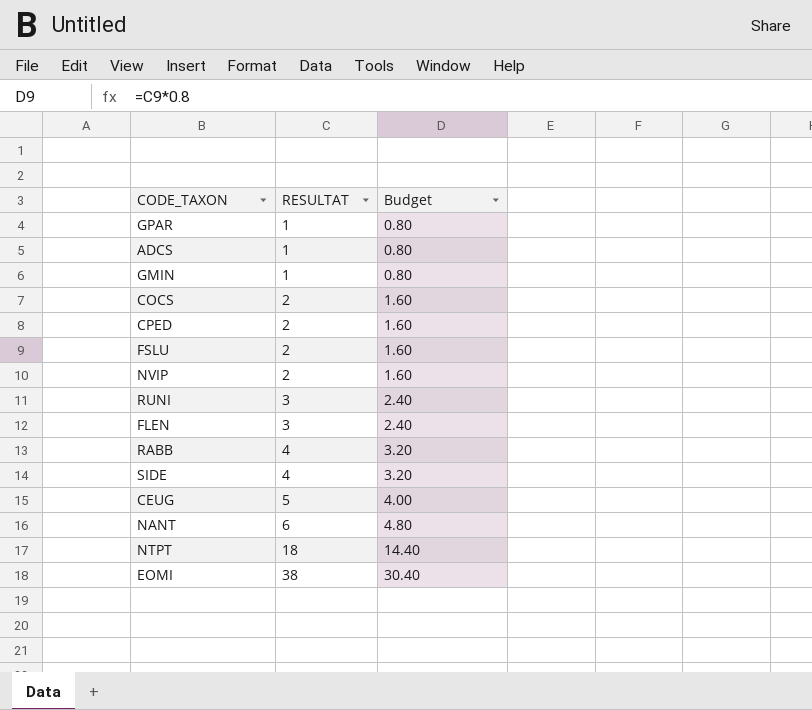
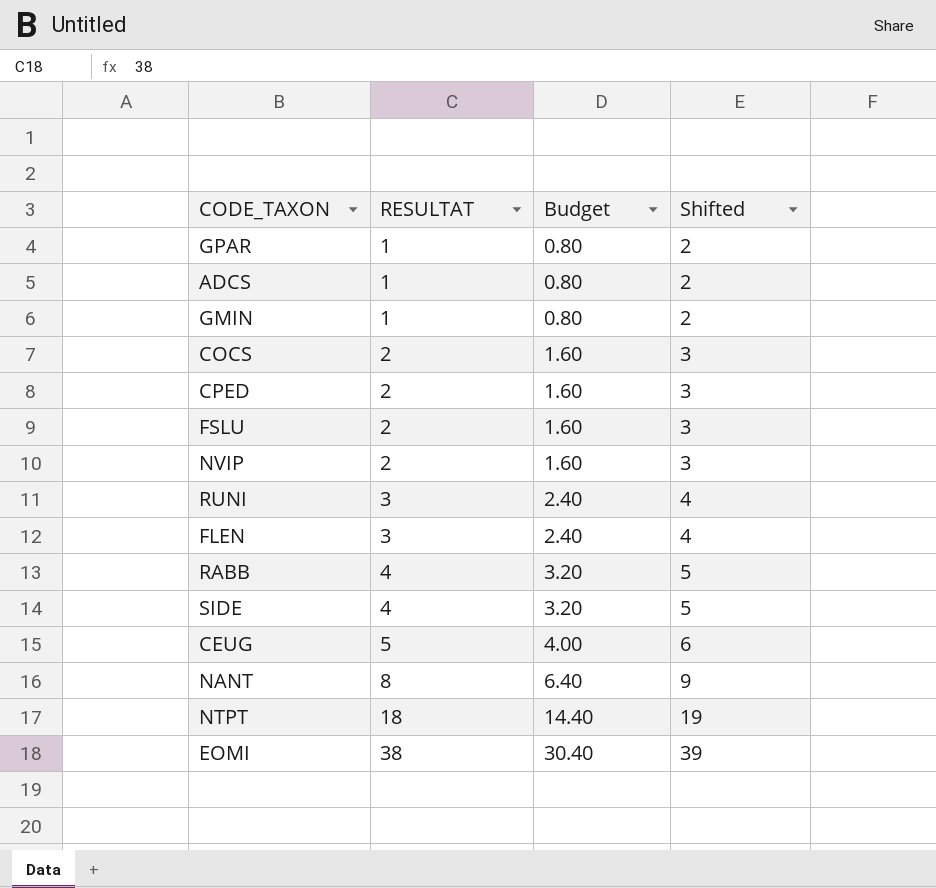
column Shifted | formula: none -> [RESULTAT] + 1
NANT | RESULTAT: 6 -> 8
NANT | Budget: 4.80 -> 6.40

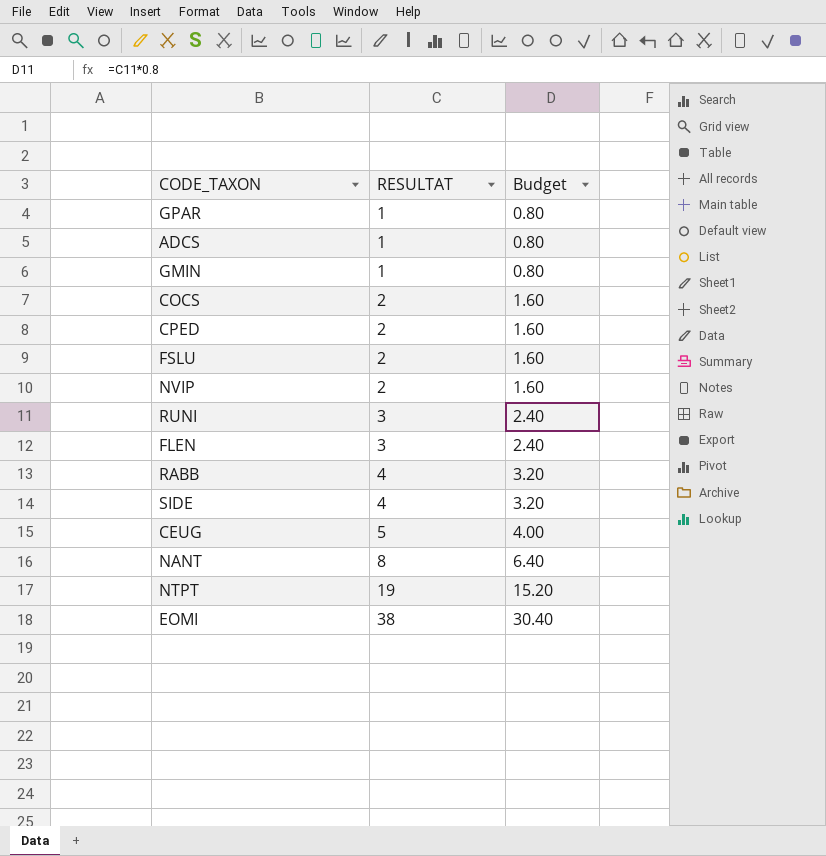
column Shifted | formula: [RESULTAT] + 1 -> none
NTPT | RESULTAT: 18 -> 19
NTPT | Budget: 14.40 -> 15.20

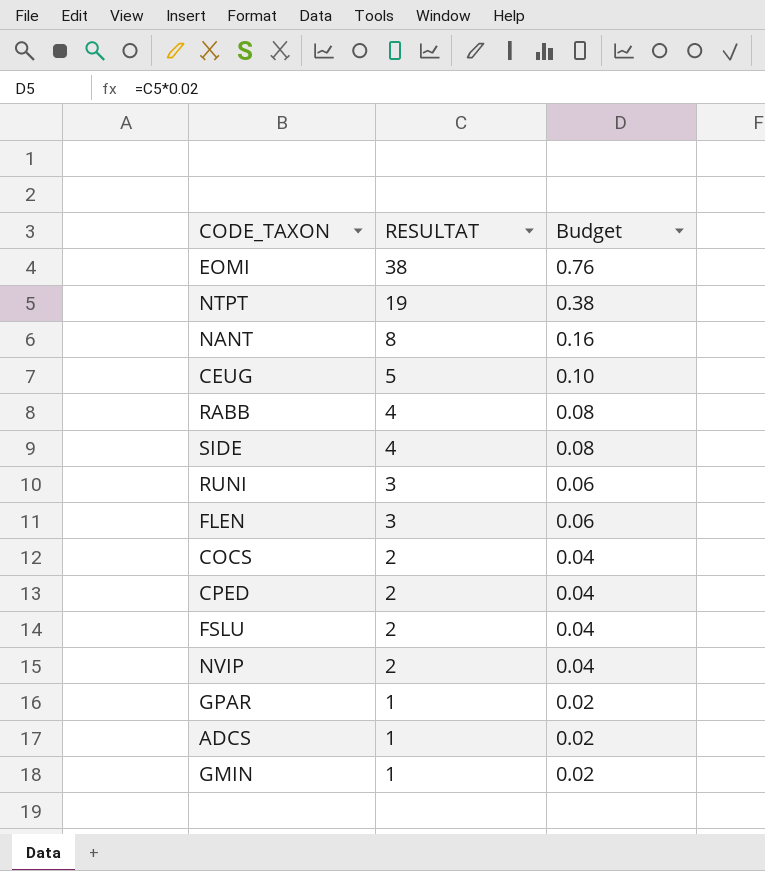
row order: RESULTAT ascending -> RESULTAT descending
column Budget | formula: [RESULTAT] * 0.8 -> [RESULTAT] * 0.02

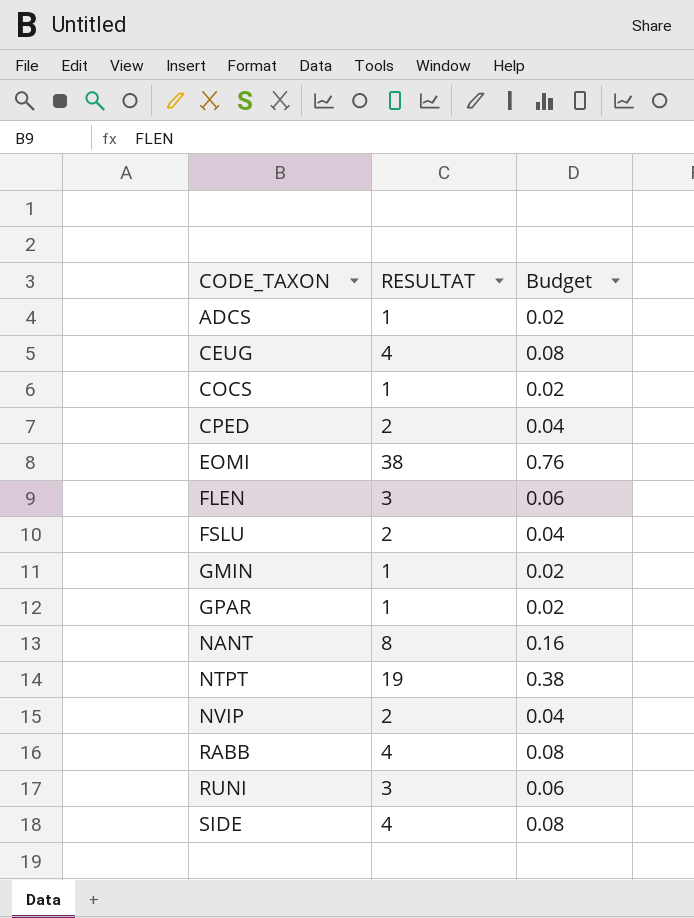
row order: RESULTAT descending -> CODE_TAXON ascending
CEUG | RESULTAT: 5 -> 4
CEUG | Budget: 0.10 -> 0.08
COCS | RESULTAT: 2 -> 1
COCS | Budget: 0.04 -> 0.02

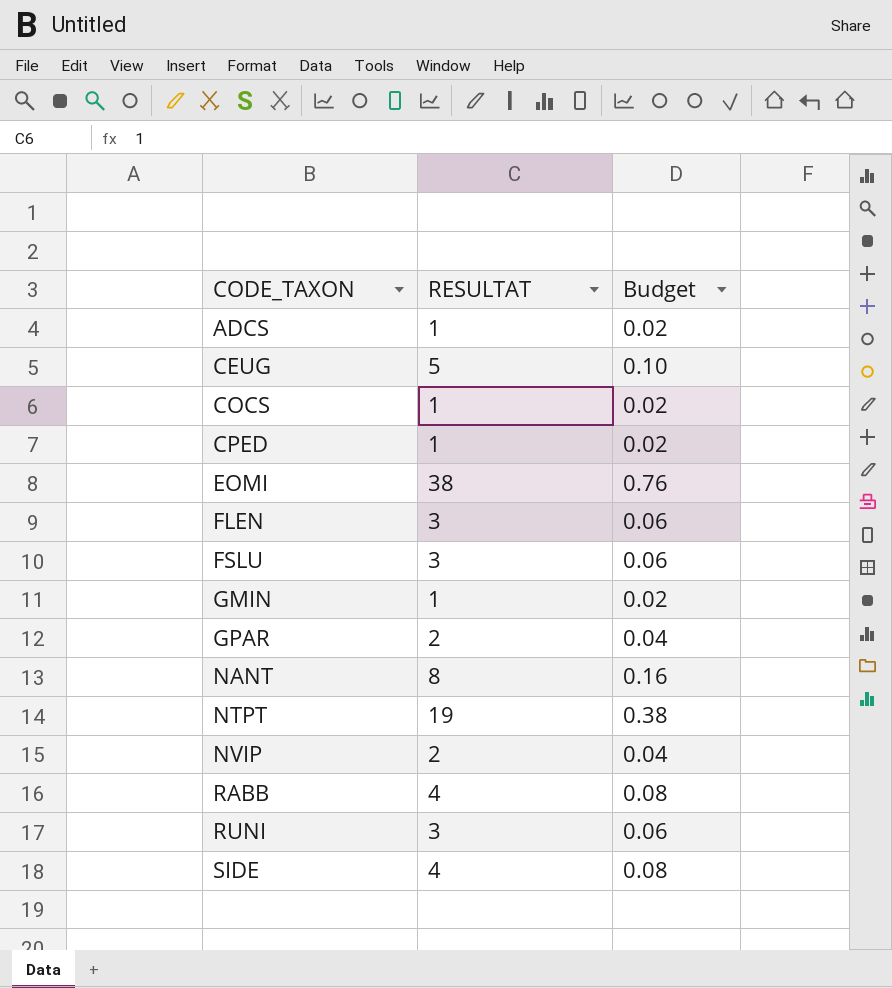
CEUG | RESULTAT: 4 -> 5
CEUG | Budget: 0.08 -> 0.10
CPED | RESULTAT: 2 -> 1
CPED | Budget: 0.04 -> 0.02
FSLU | RESULTAT: 2 -> 3
FSLU | Budget: 0.04 -> 0.06
GPAR | RESULTAT: 1 -> 2
GPAR | Budget: 0.02 -> 0.04

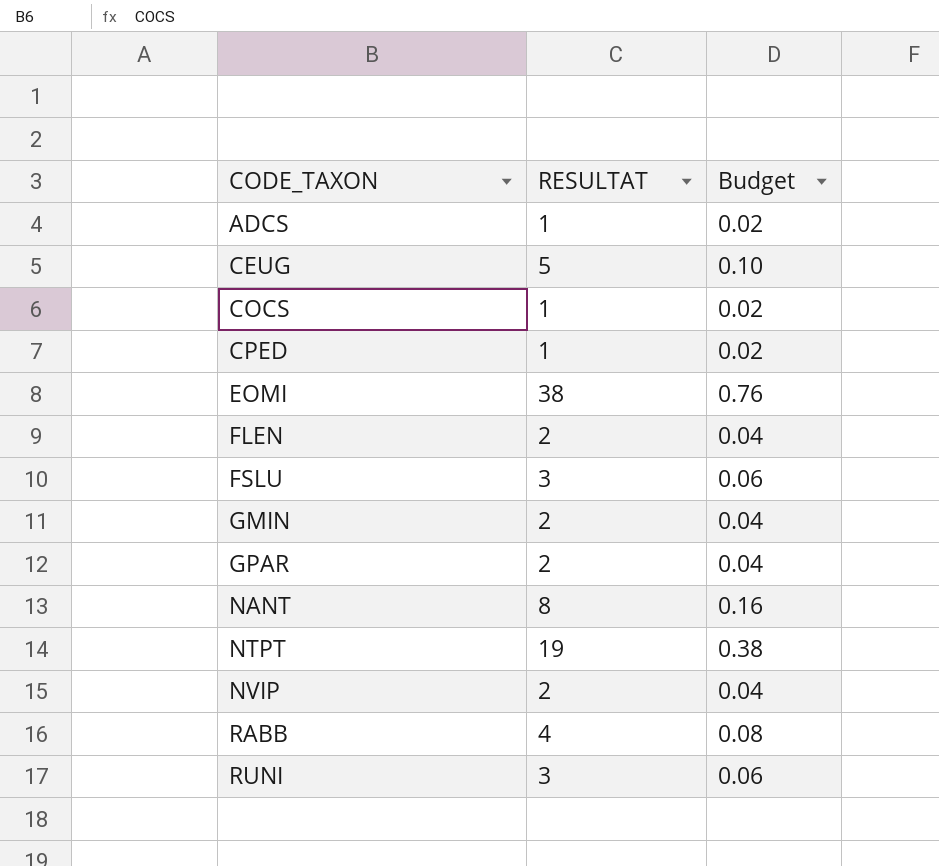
row SIDE: 4 | 0.08 -> none
FLEN | RESULTAT: 3 -> 2
FLEN | Budget: 0.06 -> 0.04
GMIN | RESULTAT: 1 -> 2
GMIN | Budget: 0.02 -> 0.04

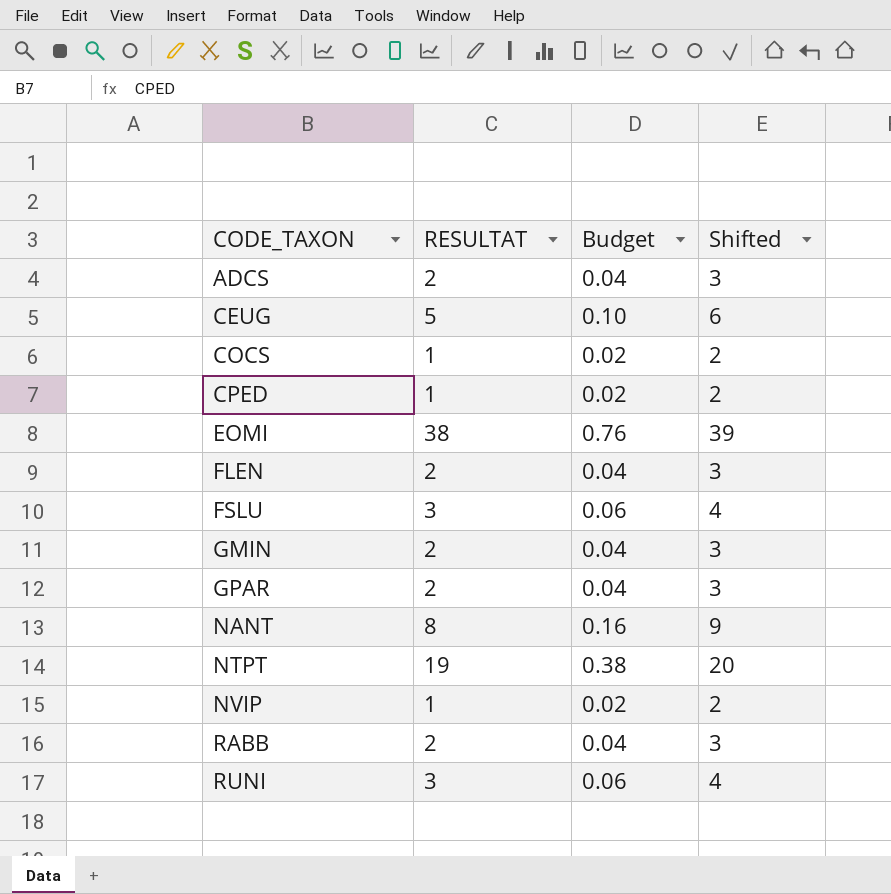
column Shifted | formula: none -> [RESULTAT] + 1
ADCS | RESULTAT: 1 -> 2
ADCS | Budget: 0.02 -> 0.04
NVIP | RESULTAT: 2 -> 1
NVIP | Budget: 0.04 -> 0.02
RABB | RESULTAT: 4 -> 2
RABB | Budget: 0.08 -> 0.04

